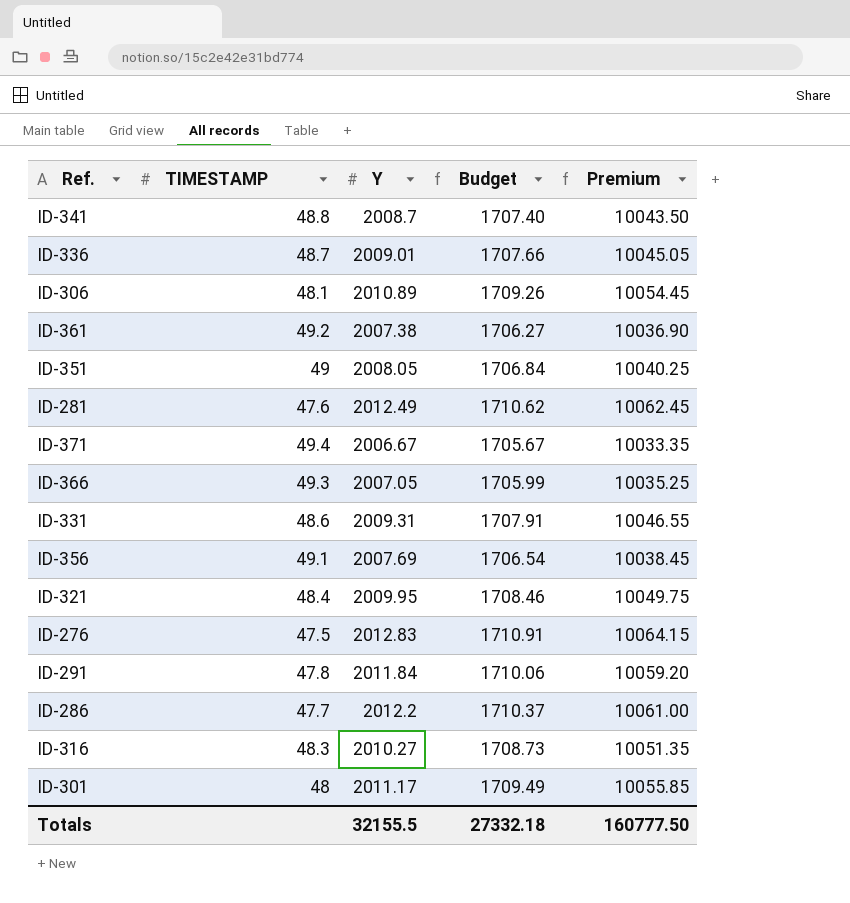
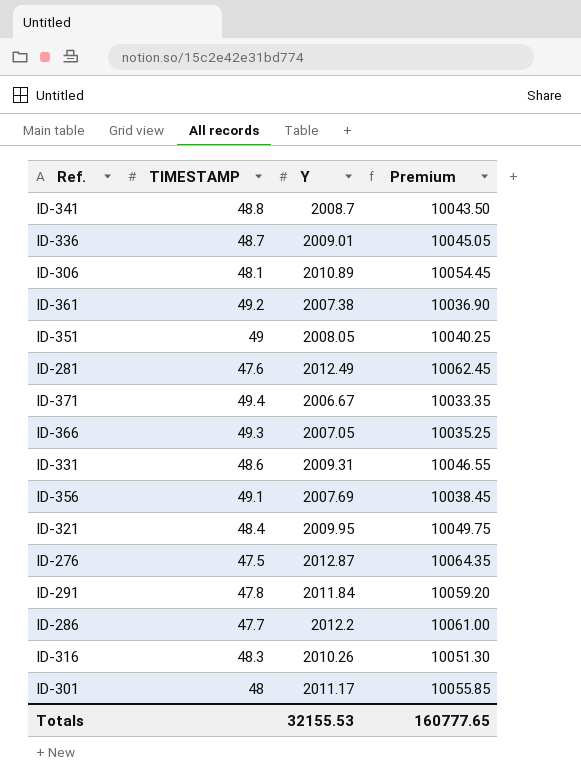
column Budget | formula: [Y] * 0.85 -> none
ID-276 | Y: 2012.83 -> 2012.87
ID-276 | Premium: 10064.15 -> 10064.35
ID-316 | Y: 2010.27 -> 2010.26
ID-316 | Premium: 10051.35 -> 10051.30
Totals | Y: 32155.5 -> 32155.53
Totals | Premium: 160777.50 -> 160777.65

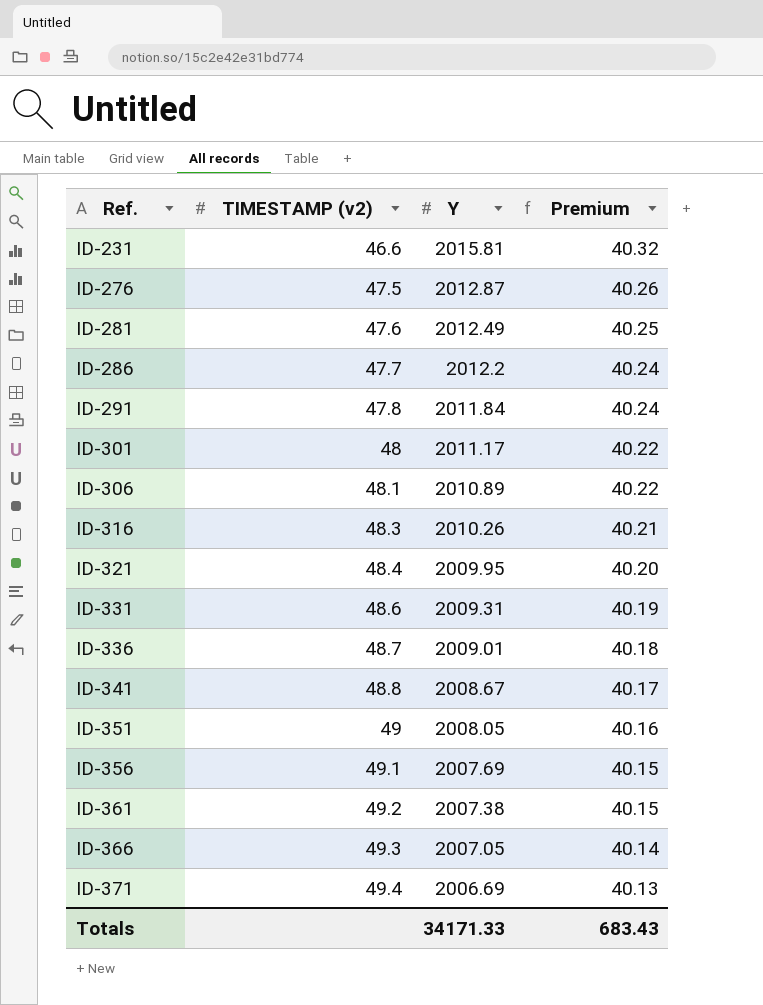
row order: none -> Ref. ascending
column name: TIMESTAMP -> TIMESTAMP (v2)
column Premium | formula: [Y] * 5 -> [Y] * 0.02
row ID-231: none -> 46.6 | 2015.81 | 40.32
ID-341 | Y: 2008.7 -> 2008.67
ID-371 | Y: 2006.67 -> 2006.69
Totals | Y: 32155.53 -> 34171.33
Totals | Premium: 160777.65 -> 683.43

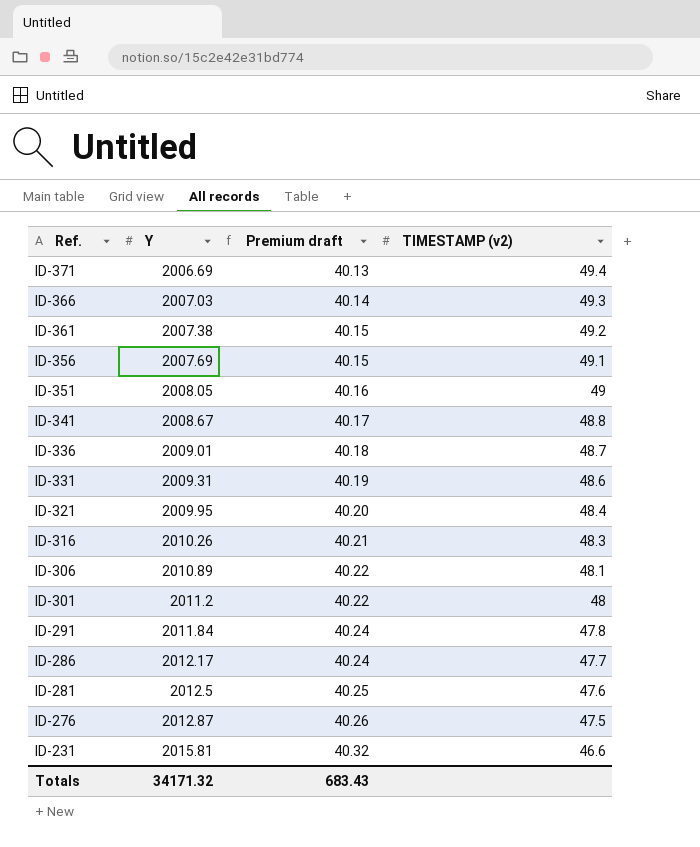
row order: Ref. ascending -> Ref. descending
column name: Premium -> Premium draft
column TIMESTAMP (v2) | position: 2 -> 4
ID-366 | Y: 2007.05 -> 2007.03
ID-301 | Y: 2011.17 -> 2011.2
ID-286 | Y: 2012.2 -> 2012.17
ID-281 | Y: 2012.49 -> 2012.5
Totals | Y: 34171.33 -> 34171.32

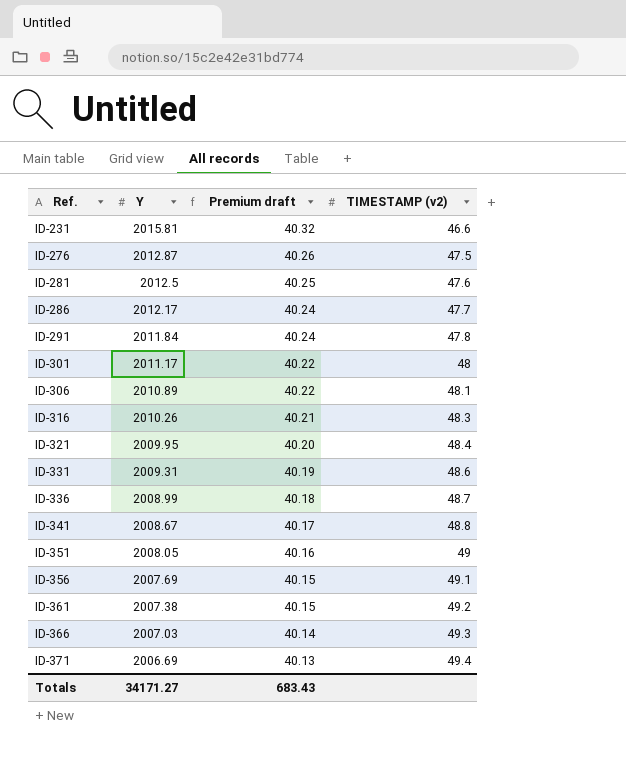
row order: Ref. descending -> Ref. ascending
ID-301 | Y: 2011.2 -> 2011.17
ID-336 | Y: 2009.01 -> 2008.99
Totals | Y: 34171.32 -> 34171.27

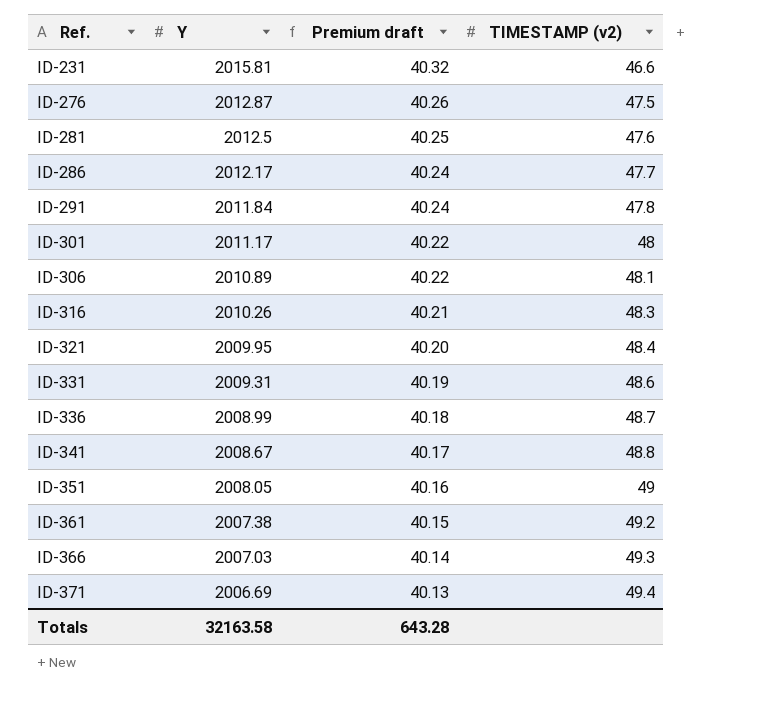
row ID-356: 2007.69 | 40.15 | 49.1 -> none
Totals | Y: 34171.27 -> 32163.58
Totals | Premium draft: 683.43 -> 643.28

